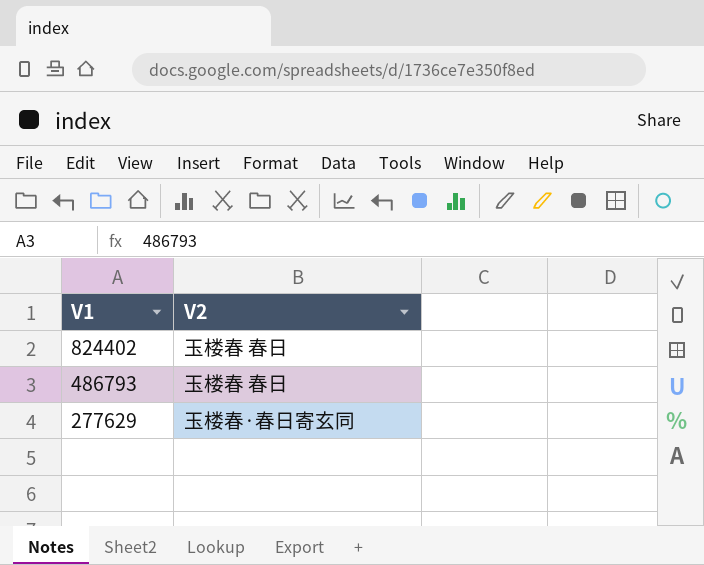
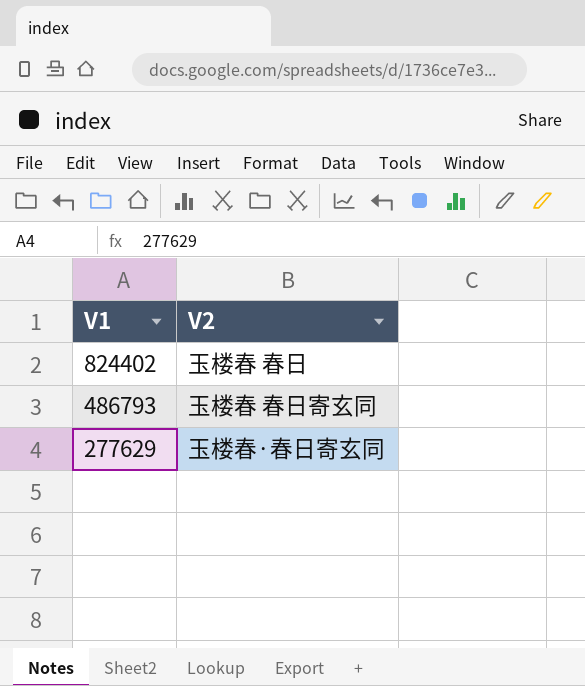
486793 | V2: 玉楼春 春日 -> 玉楼春 春日寄玄同

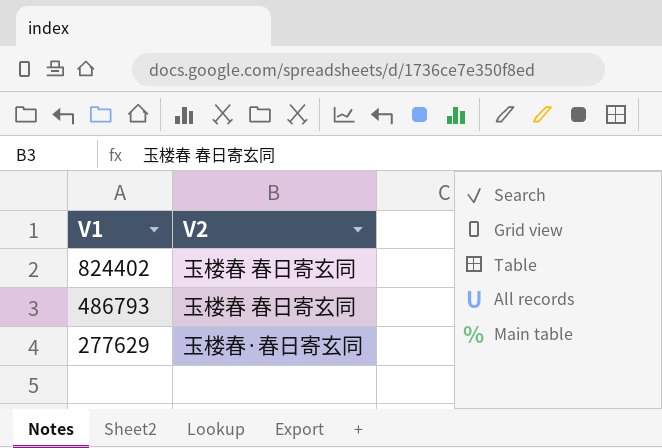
824402 | V2: 玉楼春 春日 -> 玉楼春 春日寄玄同

